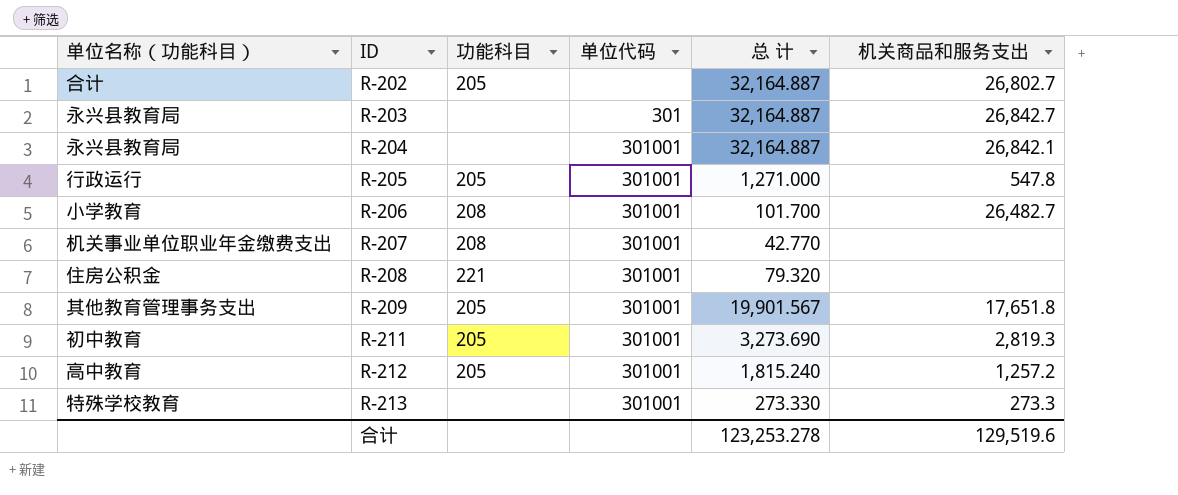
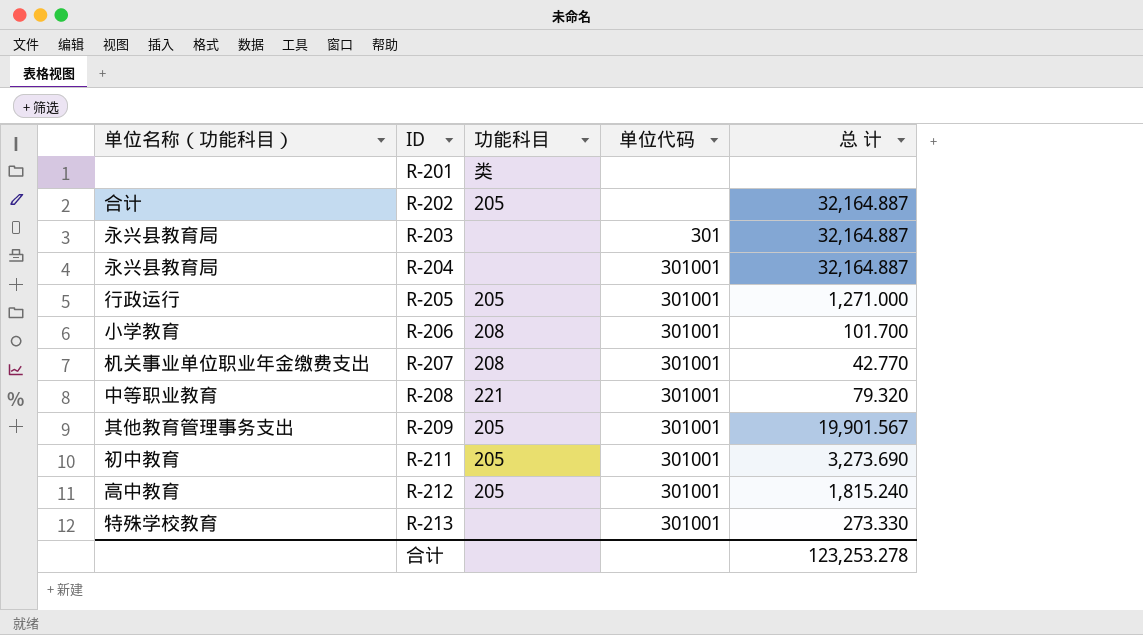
column 机关商品和服务支出 | position: 6 -> none
row R-201: none -> none | 类 | none | none
R-208 | 单位名称（功能科目）: 住房公积金 -> 中等职业教育

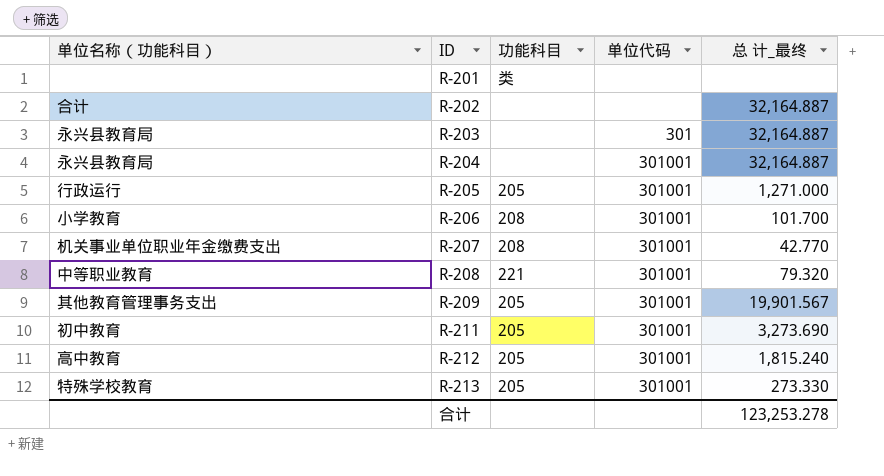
column name: 总 计 -> 总 计_最终
R-202 | 功能科目: 205 -> none
R-213 | 功能科目: none -> 205

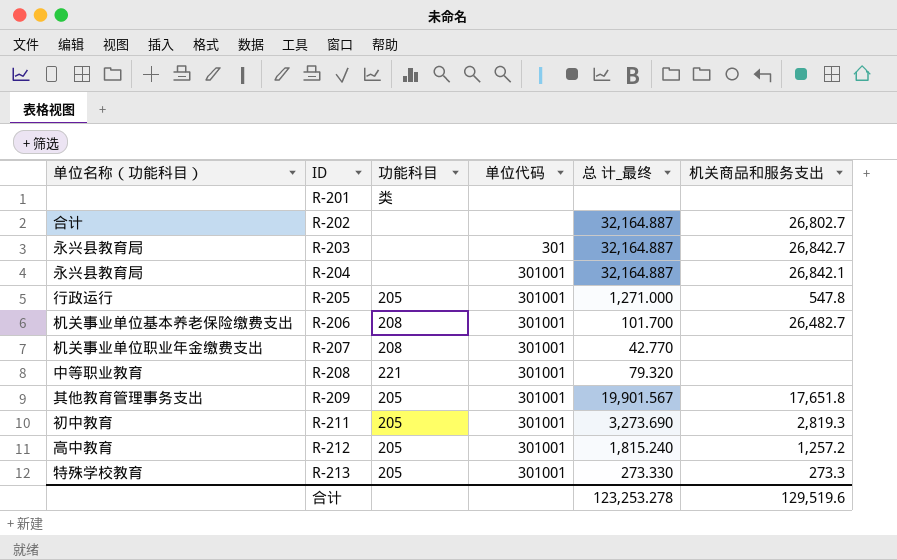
column 机关商品和服务支出 | position: none -> 6
R-206 | 单位名称（功能科目）: 小学教育 -> 机关事业单位基本养老保险缴费支出

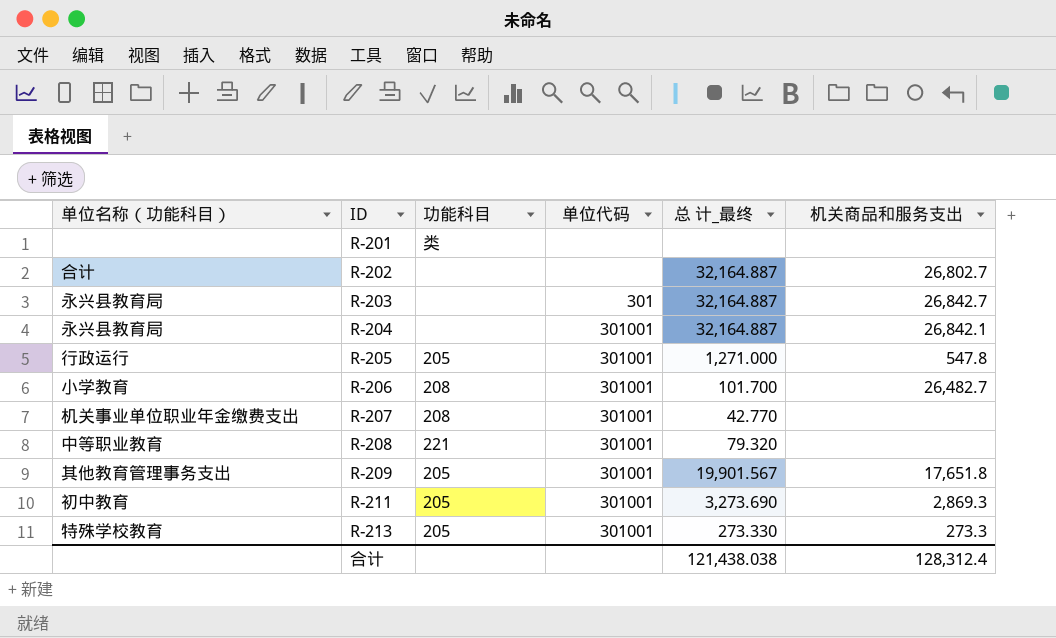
row R-212: 高中教育 | 205 | 301001 | 1,815.240 | 1,257.2 -> none
R-206 | 单位名称（功能科目）: 机关事业单位基本养老保险缴费支出 -> 小学教育
R-211 | 机关商品和服务支出: 2,819.3 -> 2,869.3
合计 | 总 计_最终: 123,253.278 -> 121,438.038
合计 | 机关商品和服务支出: 129,519.6 -> 128,312.4

